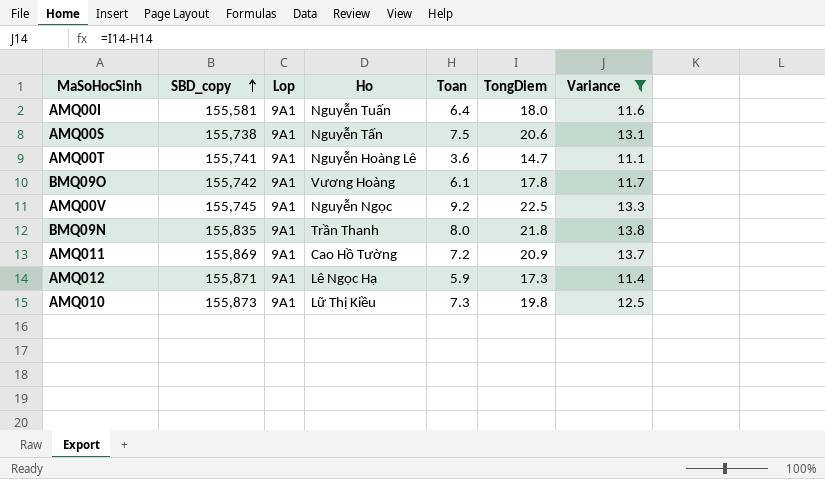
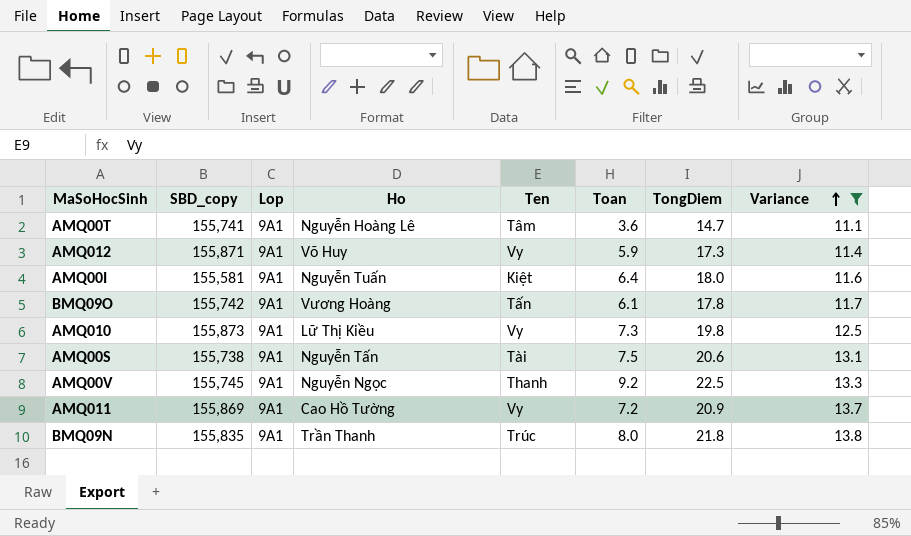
row order: SBD_copy ascending -> Variance ascending
column Ten | position: none -> 5
AMQ012 | Ho: Lê Ngọc Hạ -> Võ Huy

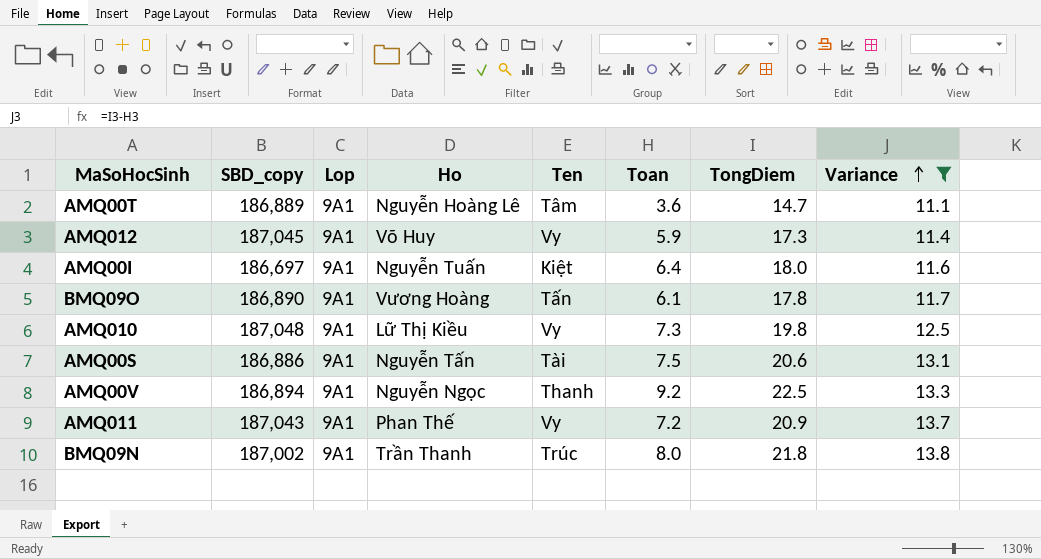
AMQ00T | SBD_copy: 155,741 -> 186,889
AMQ012 | SBD_copy: 155,871 -> 187,045
AMQ00I | SBD_copy: 155,581 -> 186,697
BMQ09O | SBD_copy: 155,742 -> 186,890
AMQ010 | SBD_copy: 155,873 -> 187,048
AMQ00S | SBD_copy: 155,738 -> 186,886
AMQ00V | SBD_copy: 155,745 -> 186,894
AMQ011 | SBD_copy: 155,869 -> 187,043
AMQ011 | Ho: Cao Hồ Tường -> Phan Thế
BMQ09N | SBD_copy: 155,835 -> 187,002

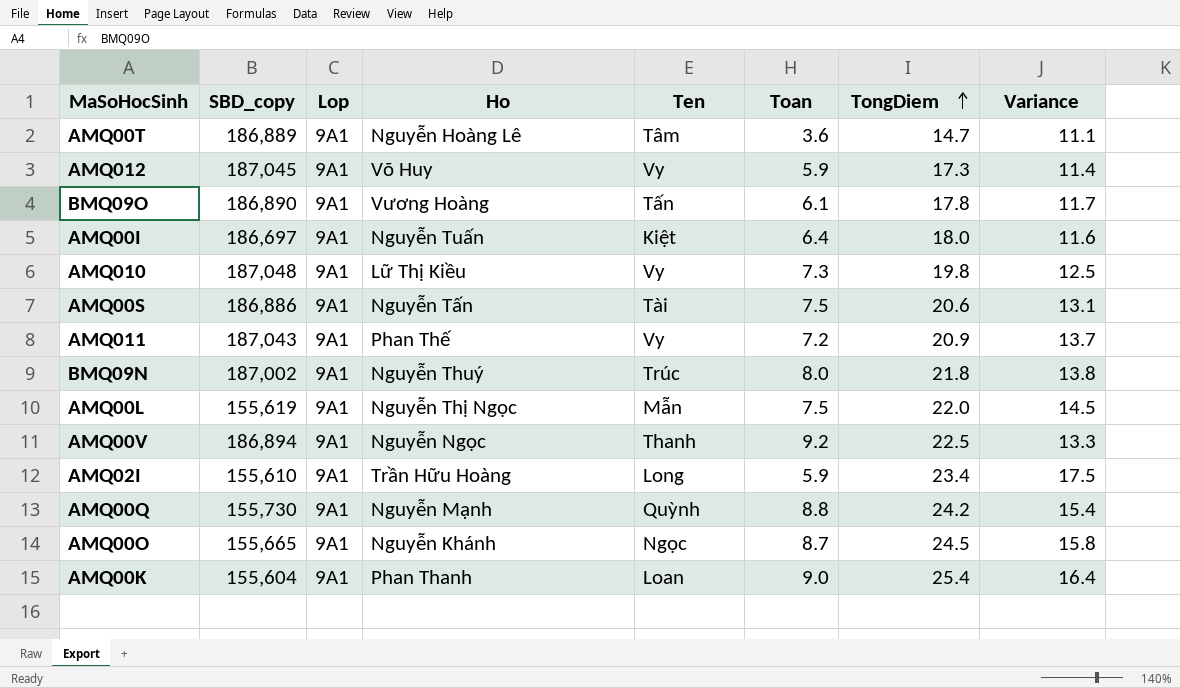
filter: Variance <= 13.8 -> none
row order: Variance ascending -> TongDiem ascending
BMQ09N | Ho: Trần Thanh -> Nguyễn Thuý

